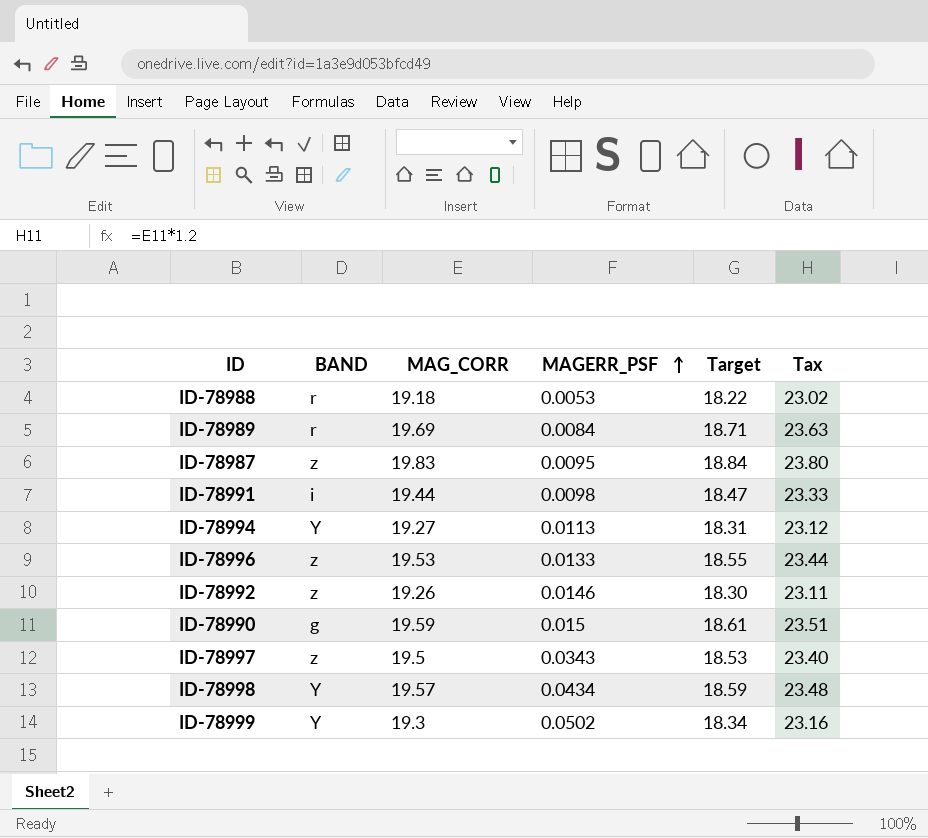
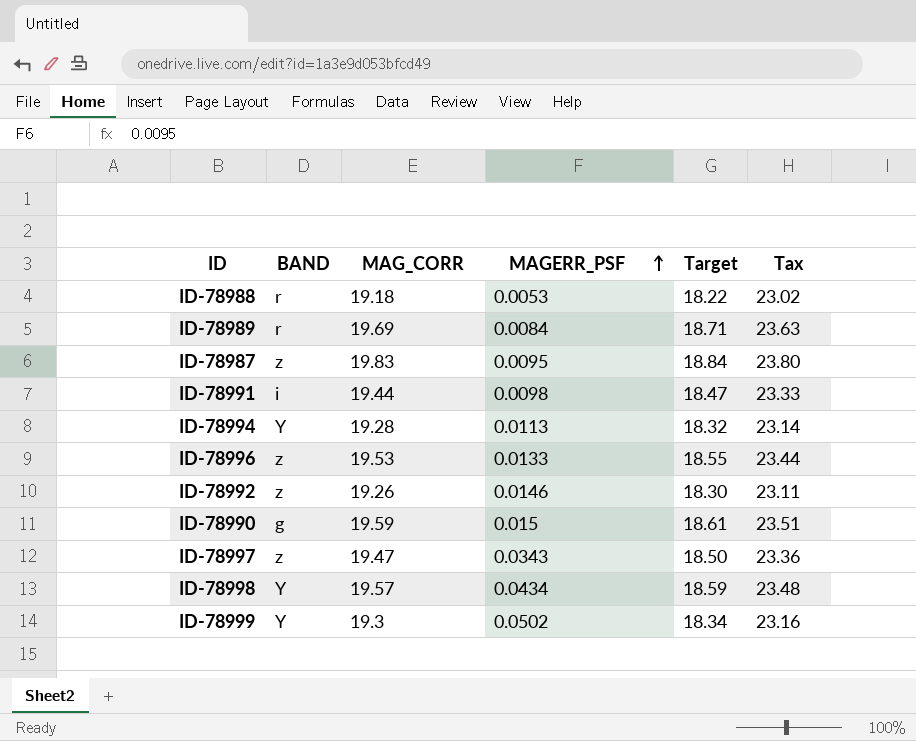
ID-78994 | MAG_CORR: 19.27 -> 19.28
ID-78994 | Target: 18.31 -> 18.32
ID-78994 | Tax: 23.12 -> 23.14
ID-78997 | MAG_CORR: 19.5 -> 19.47
ID-78997 | Target: 18.53 -> 18.50
ID-78997 | Tax: 23.40 -> 23.36

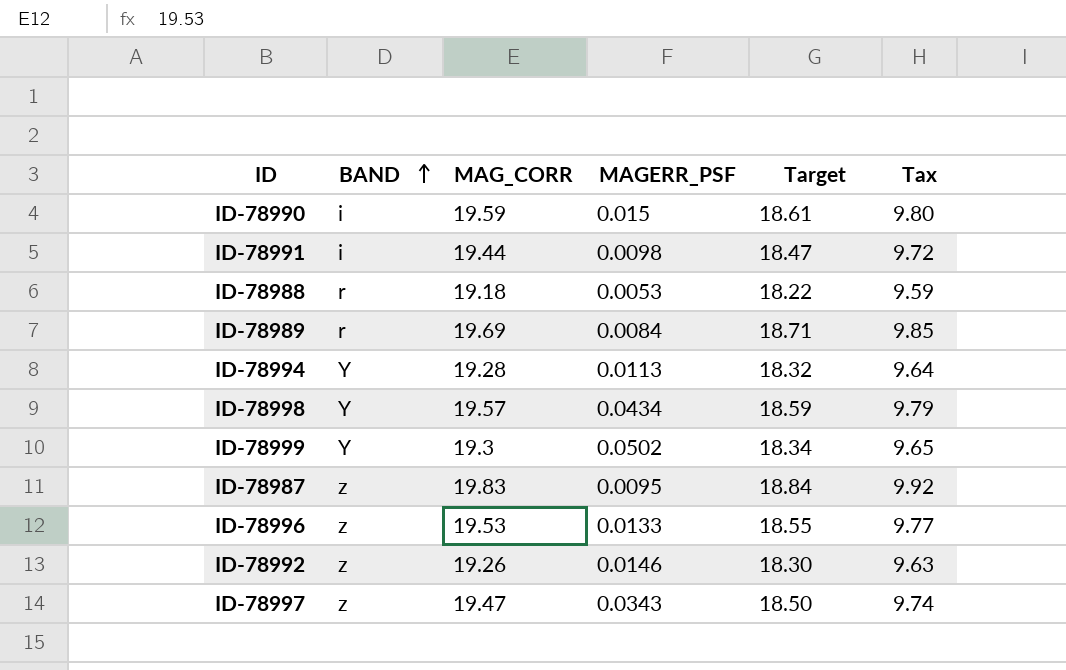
row order: MAGERR_PSF ascending -> BAND ascending
column Tax | formula: [MAG_CORR] * 1.2 -> [MAG_CORR] * 0.5
ID-78990 | BAND: g -> i

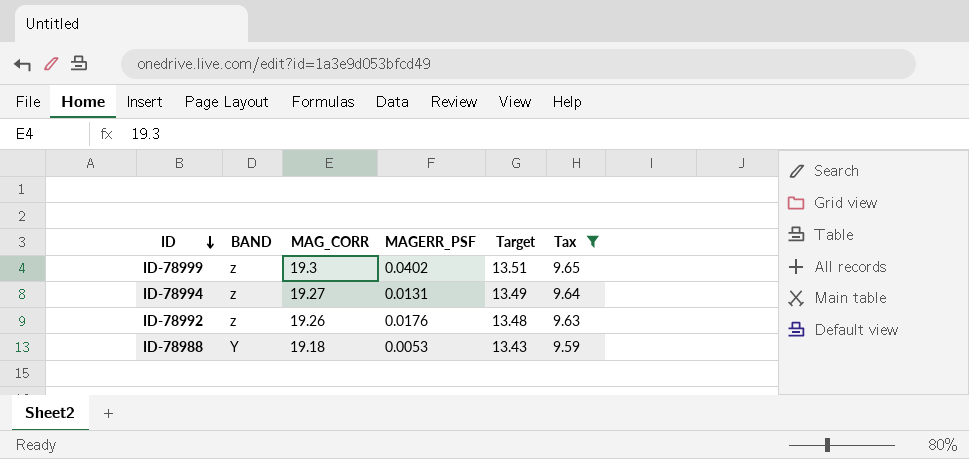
filter: none -> Tax <= 9.65
row order: BAND ascending -> ID descending
column Target | formula: [MAG_CORR] * 0.95 -> [MAG_CORR] * 0.7
ID-78999 | BAND: Y -> z
ID-78999 | MAGERR_PSF: 0.0502 -> 0.0402
ID-78994 | BAND: Y -> z
ID-78994 | MAG_CORR: 19.28 -> 19.27
ID-78994 | MAGERR_PSF: 0.0113 -> 0.0131
ID-78992 | MAGERR_PSF: 0.0146 -> 0.0176
ID-78988 | BAND: r -> Y

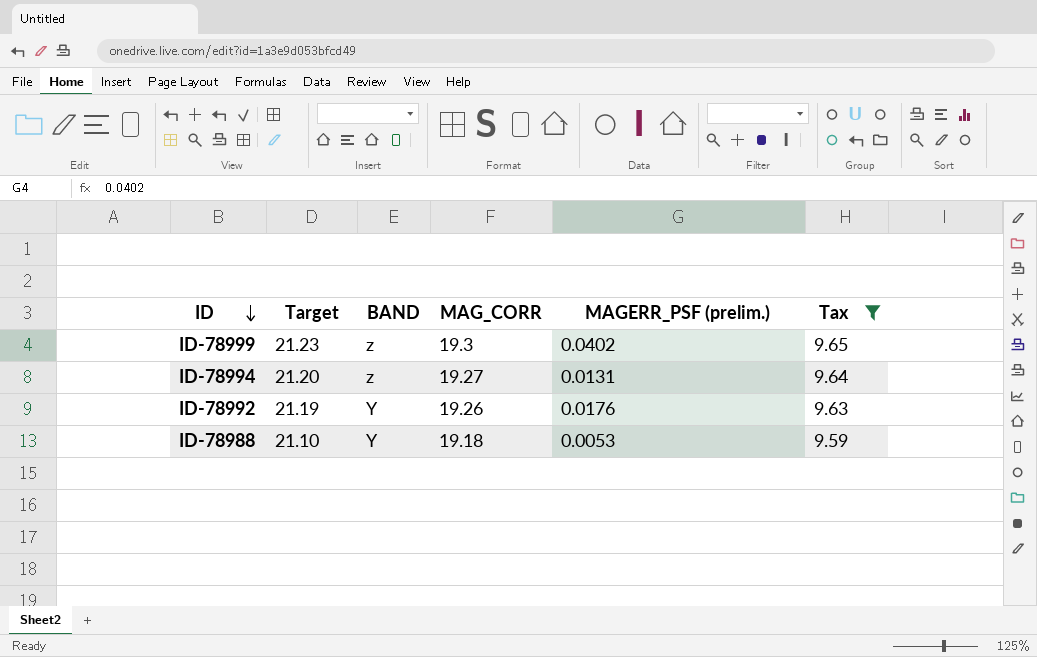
column Target | formula: [MAG_CORR] * 0.7 -> [MAG_CORR] * 1.1
column Target | position: 5 -> 2
column name: MAGERR_PSF -> MAGERR_PSF (prelim.)
ID-78992 | BAND: z -> Y

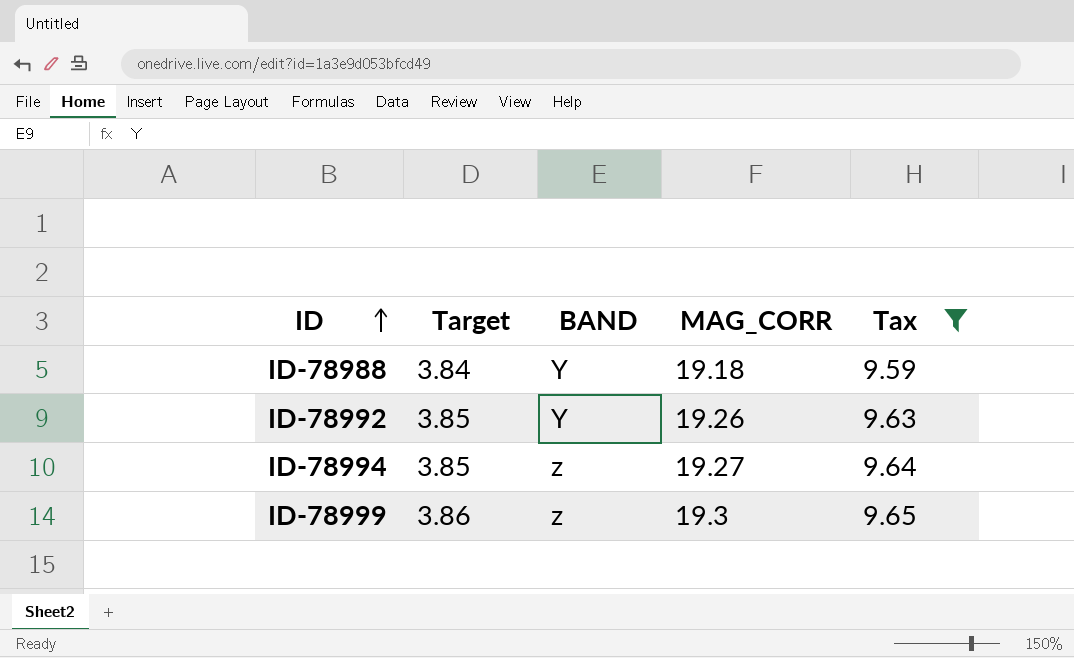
row order: ID descending -> ID ascending
column MAGERR_PSF (prelim.) | position: 5 -> none
column Target | formula: [MAG_CORR] * 1.1 -> [MAG_CORR] * 0.2

